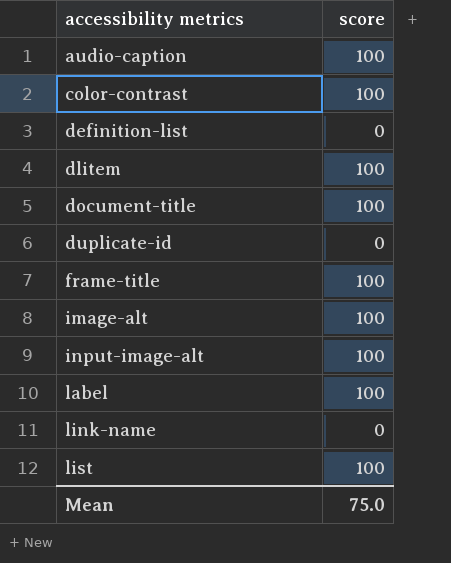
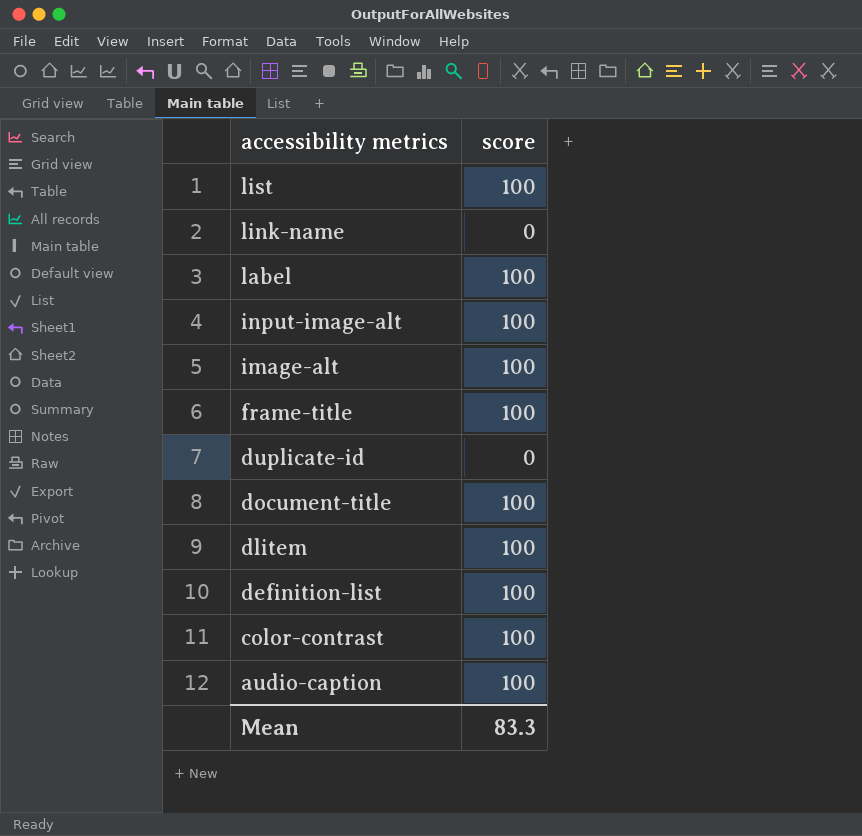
row order: accessibility metrics ascending -> accessibility metrics descending
definition-list | score: 0 -> 100
Mean | score: 75.0 -> 83.3

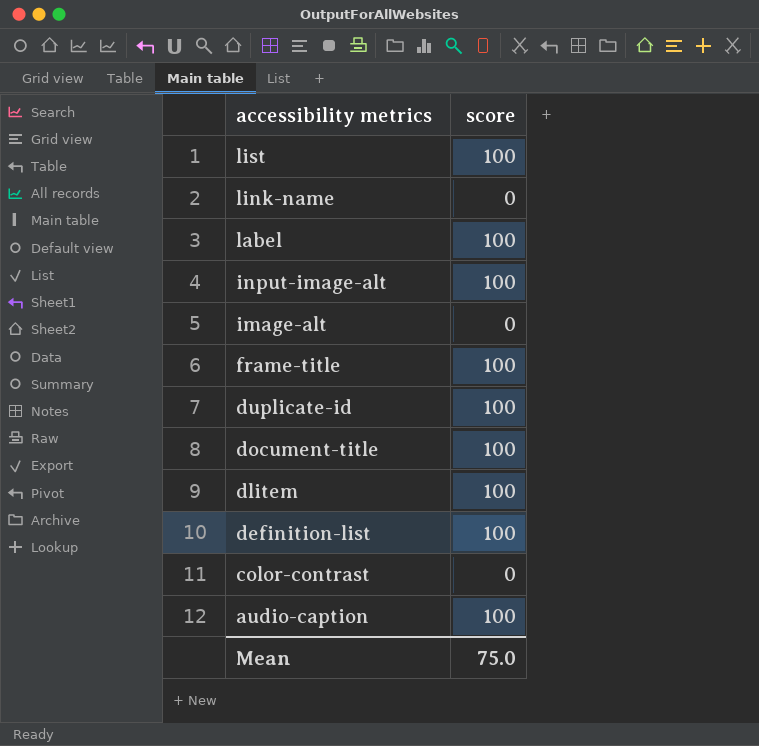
image-alt | score: 100 -> 0
duplicate-id | score: 0 -> 100
color-contrast | score: 100 -> 0
Mean | score: 83.3 -> 75.0

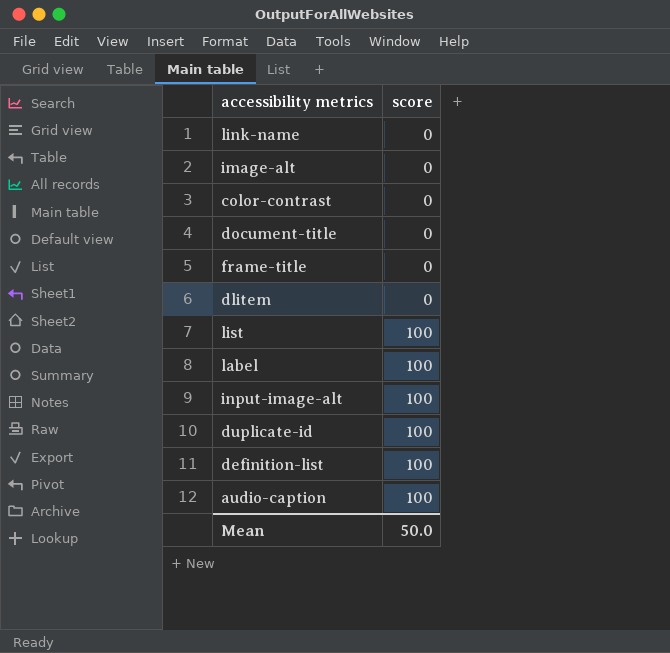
row order: accessibility metrics descending -> score ascending
document-title | score: 100 -> 0
frame-title | score: 100 -> 0
dlitem | score: 100 -> 0
Mean | score: 75.0 -> 50.0

